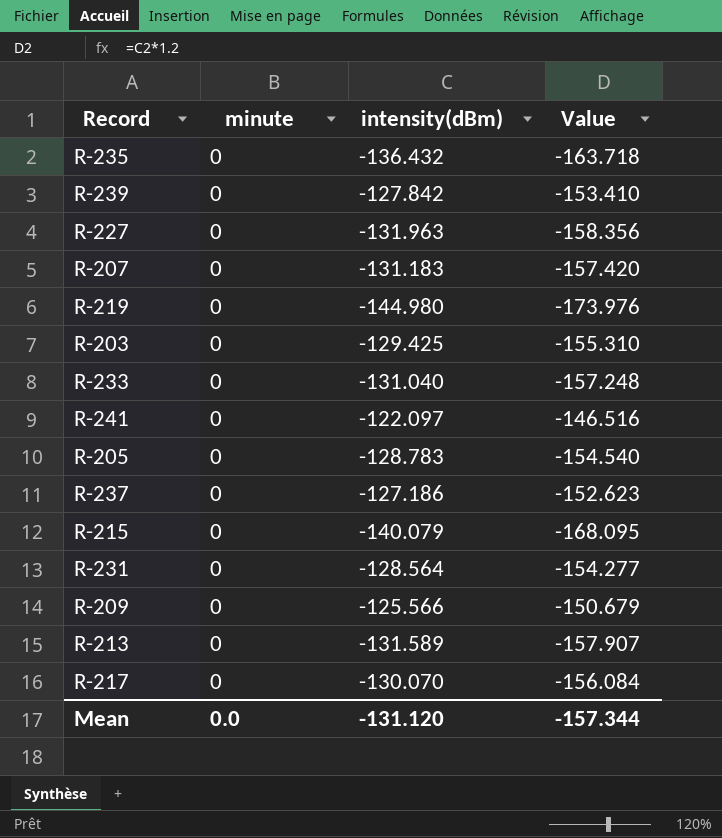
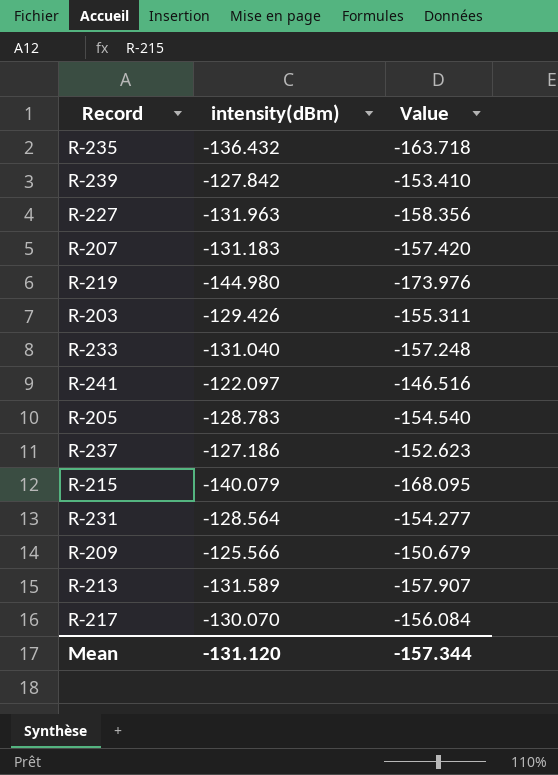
column minute | position: 2 -> none
R-203 | intensity(dBm): -129.425 -> -129.426
R-203 | Value: -155.310 -> -155.311

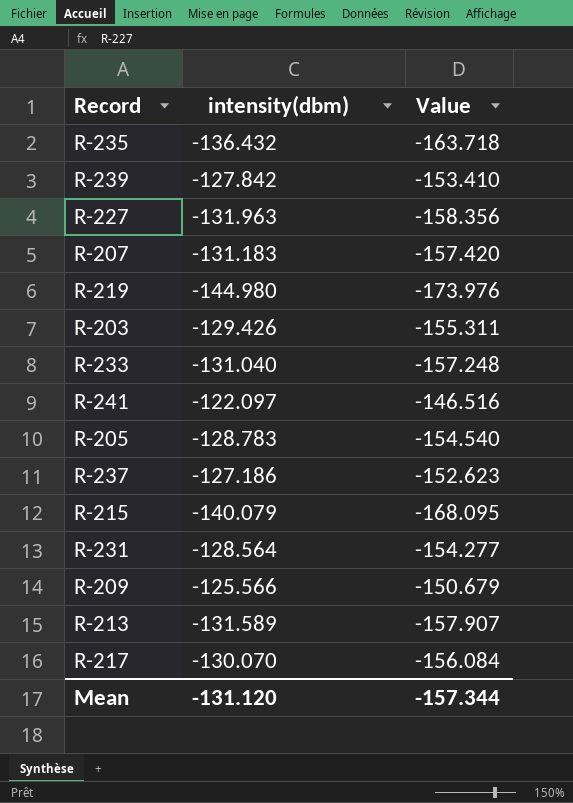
column name: intensity(dBm) -> intensity(dbm)

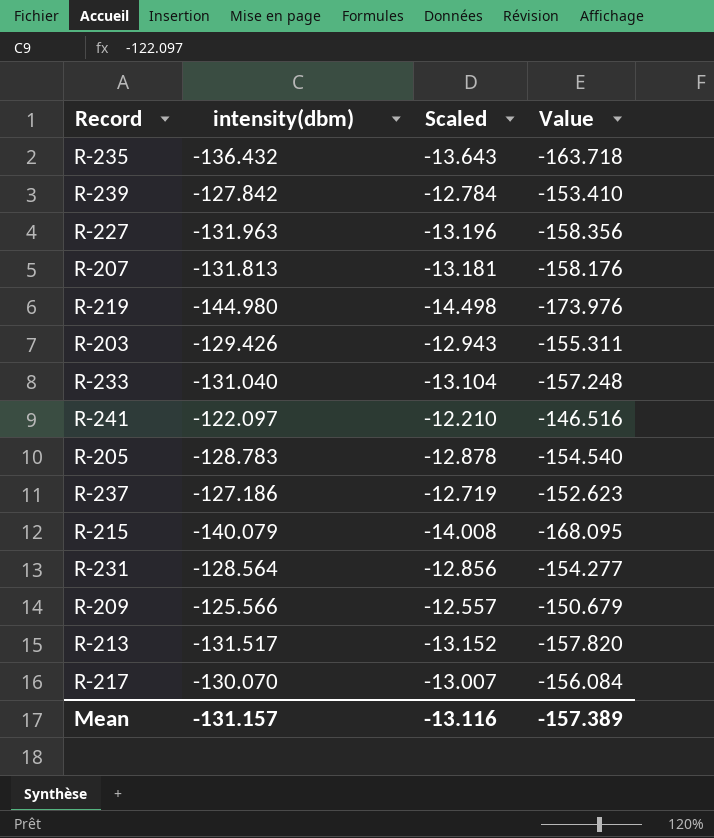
column Scaled | formula: none -> [intensity(dbm)] * 0.1
R-207 | intensity(dbm): -131.183 -> -131.813
R-207 | Value: -157.420 -> -158.176
R-213 | intensity(dbm): -131.589 -> -131.517
R-213 | Value: -157.907 -> -157.820
Mean | intensity(dbm): -131.120 -> -131.157
Mean | Value: -157.344 -> -157.389

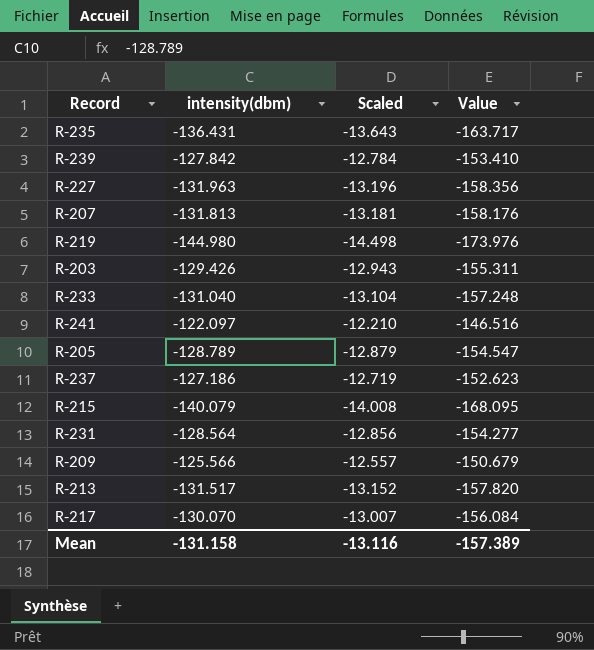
R-235 | intensity(dbm): -136.432 -> -136.431
R-235 | Value: -163.718 -> -163.717
R-205 | intensity(dbm): -128.783 -> -128.789
R-205 | Scaled: -12.878 -> -12.879
R-205 | Value: -154.540 -> -154.547
Mean | intensity(dbm): -131.157 -> -131.158

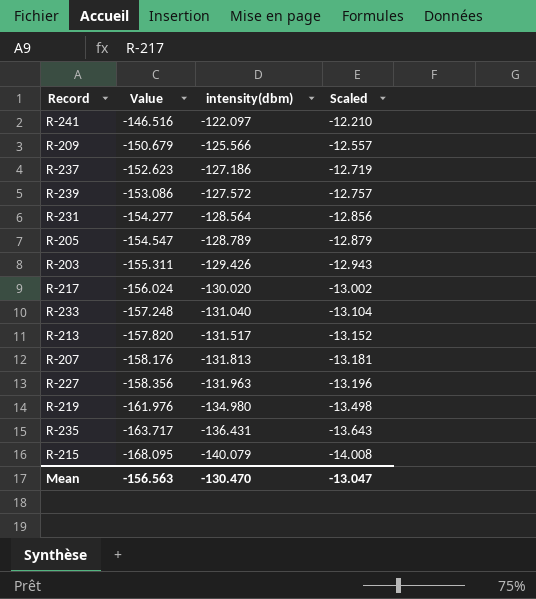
row order: none -> Value descending
column Value | position: 4 -> 2
R-239 | Value: -153.410 -> -153.086
R-239 | intensity(dbm): -127.842 -> -127.572
R-239 | Scaled: -12.784 -> -12.757
R-217 | Value: -156.084 -> -156.024
R-217 | intensity(dbm): -130.070 -> -130.020
R-217 | Scaled: -13.007 -> -13.002
R-219 | Value: -173.976 -> -161.976
R-219 | intensity(dbm): -144.980 -> -134.980
R-219 | Scaled: -14.498 -> -13.498
Mean | Value: -157.389 -> -156.563
Mean | intensity(dbm): -131.158 -> -130.470
Mean | Scaled: -13.116 -> -13.047

